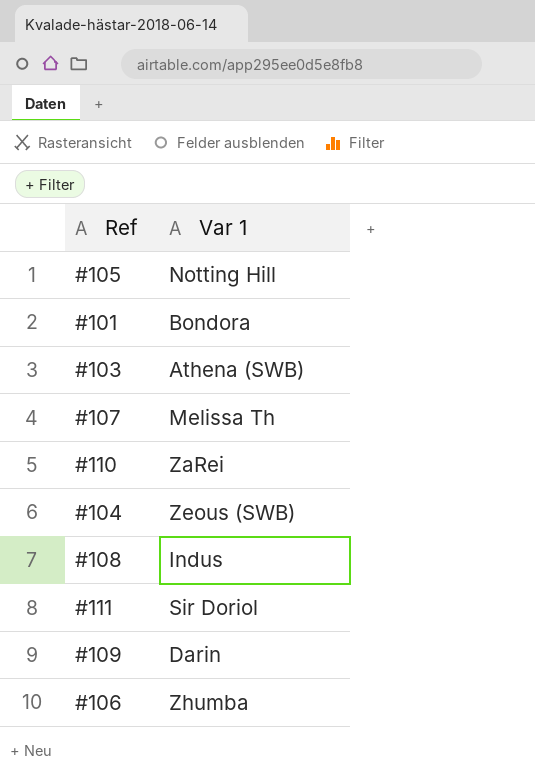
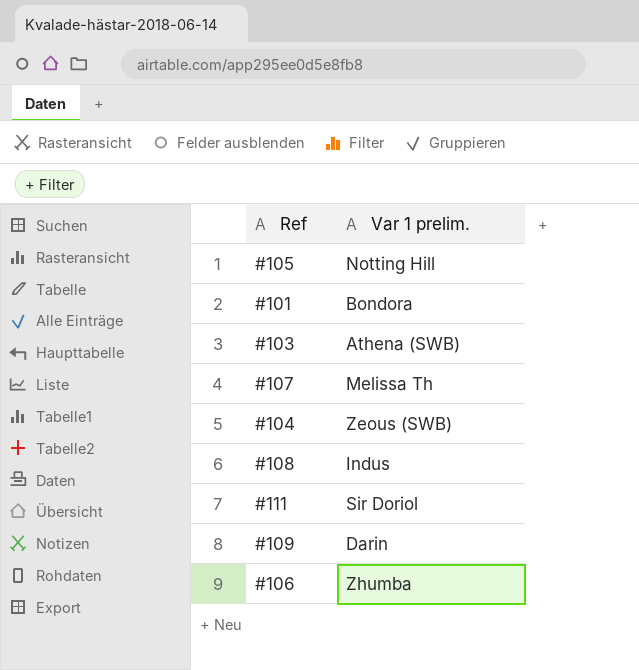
column name: Var 1 -> Var 1 prelim.
row #110: ZaRei -> none

